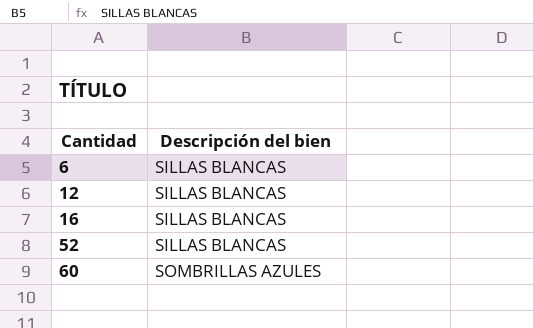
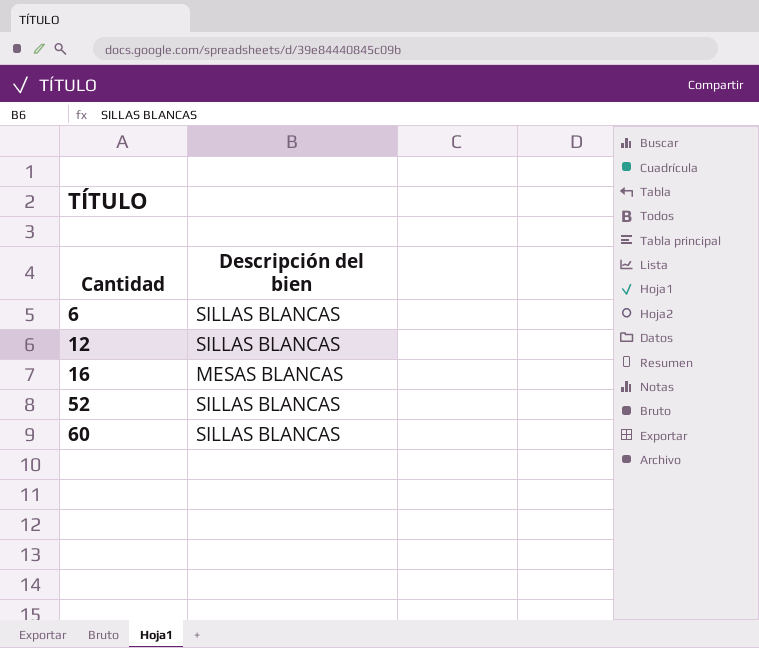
16 | Descripción del bien: SILLAS BLANCAS -> MESAS BLANCAS
60 | Descripción del bien: SOMBRILLAS AZULES -> SILLAS BLANCAS

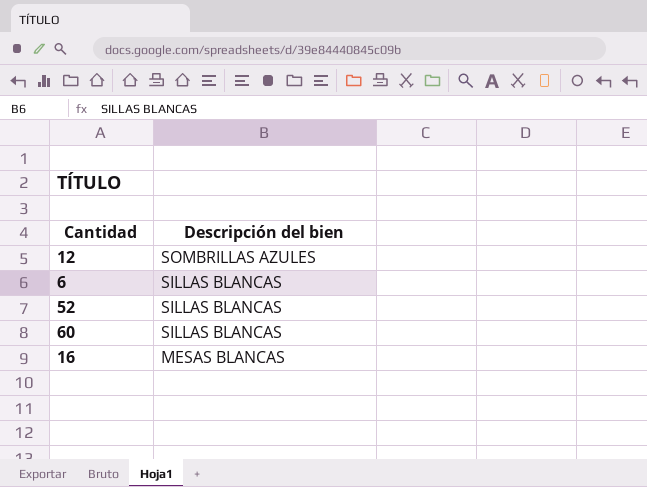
row order: Cantidad ascending -> Descripción del bien descending
12 | Descripción del bien: SILLAS BLANCAS -> SOMBRILLAS AZULES

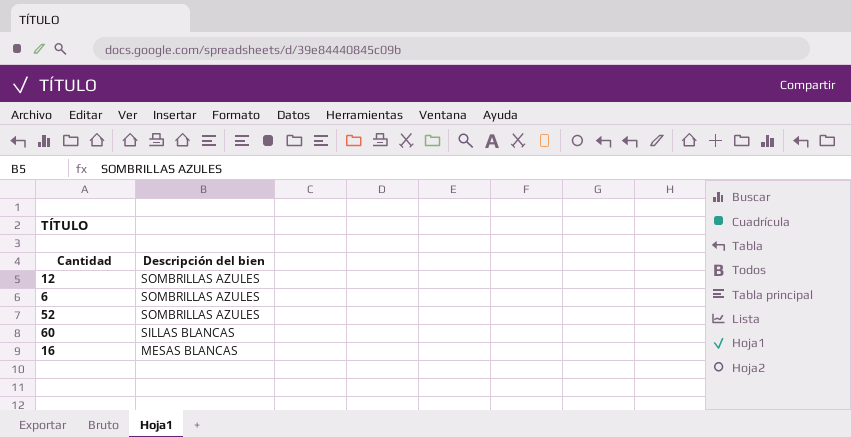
6 | Descripción del bien: SILLAS BLANCAS -> SOMBRILLAS AZULES
52 | Descripción del bien: SILLAS BLANCAS -> SOMBRILLAS AZULES

